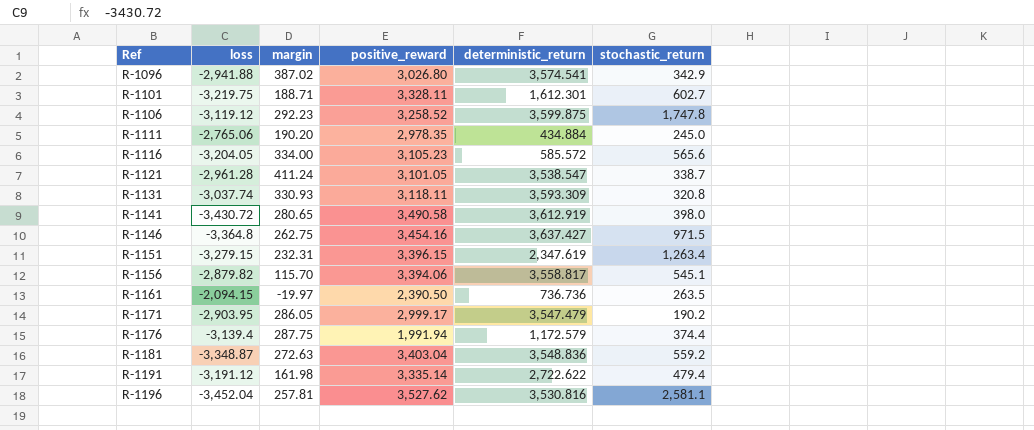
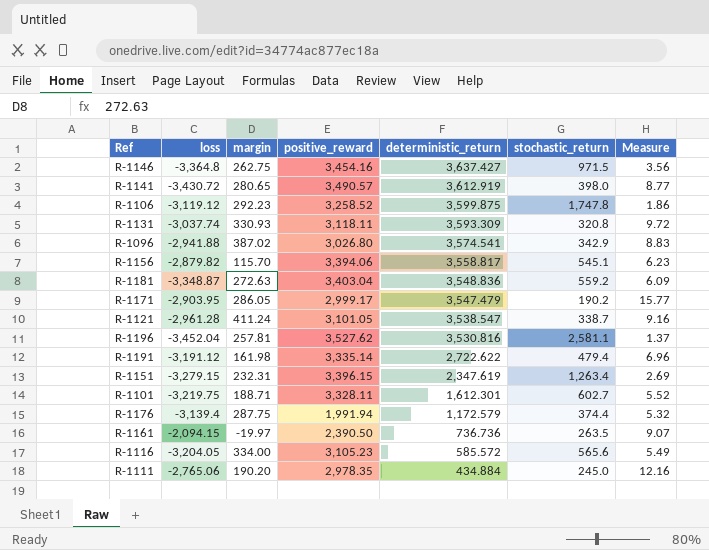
row order: Ref ascending -> deterministic_return descending
column Measure | formula: none -> [positive_reward] / [stochastic_return]
R-1141 | positive_reward: 3,490.58 -> 3,490.57

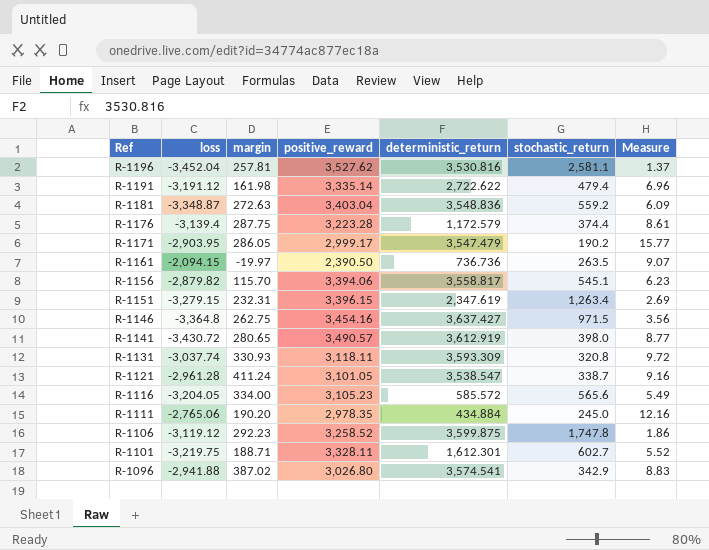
row order: deterministic_return descending -> Ref descending
R-1176 | positive_reward: 1,991.94 -> 3,223.28
R-1176 | Measure: 5.32 -> 8.61

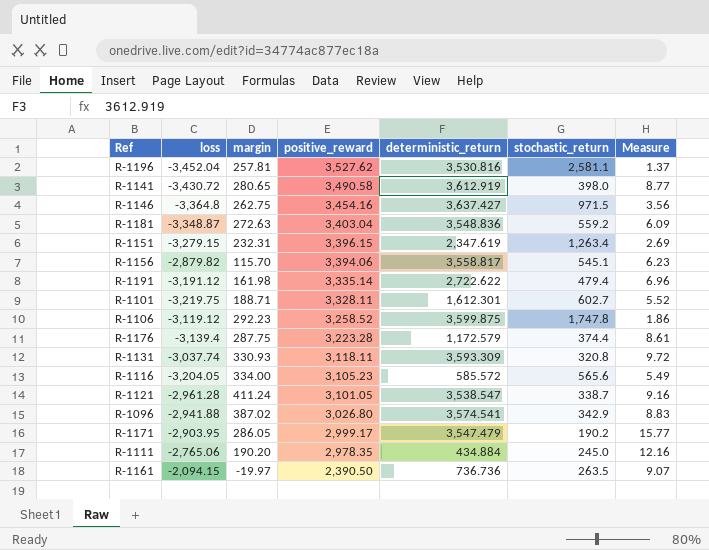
row order: Ref descending -> positive_reward descending
R-1141 | positive_reward: 3,490.57 -> 3,490.58

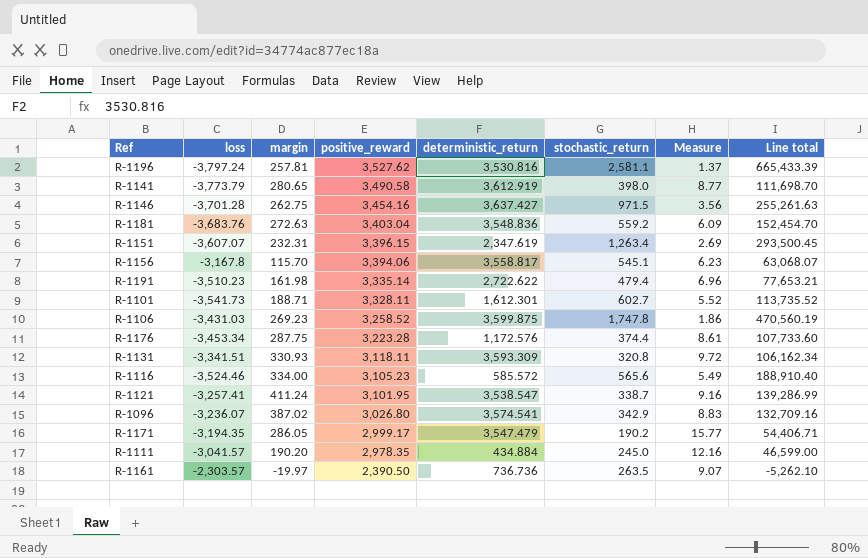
column Line total | formula: none -> [margin] * [stochastic_return]
R-1196 | loss: -3,452.04 -> -3,797.24
R-1141 | loss: -3,430.72 -> -3,773.79
R-1146 | loss: -3,364.8 -> -3,701.28
R-1181 | loss: -3,348.87 -> -3,683.76
R-1151 | loss: -3,279.15 -> -3,607.07
R-1156 | loss: -2,879.82 -> -3,167.8
R-1191 | loss: -3,191.12 -> -3,510.23
R-1101 | loss: -3,219.75 -> -3,541.73
R-1106 | loss: -3,119.12 -> -3,431.03
R-1106 | margin: 292.23 -> 269.23
R-1176 | loss: -3,139.4 -> -3,453.34
R-1176 | deterministic_return: 1,172.579 -> 1,172.576
R-1131 | loss: -3,037.74 -> -3,341.51
R-1116 | loss: -3,204.05 -> -3,524.46
R-1121 | loss: -2,961.28 -> -3,257.41
R-1121 | positive_reward: 3,101.05 -> 3,101.95
R-1096 | loss: -2,941.88 -> -3,236.07
R-1171 | loss: -2,903.95 -> -3,194.35
R-1111 | loss: -2,765.06 -> -3,041.57
R-1161 | loss: -2,094.15 -> -2,303.57

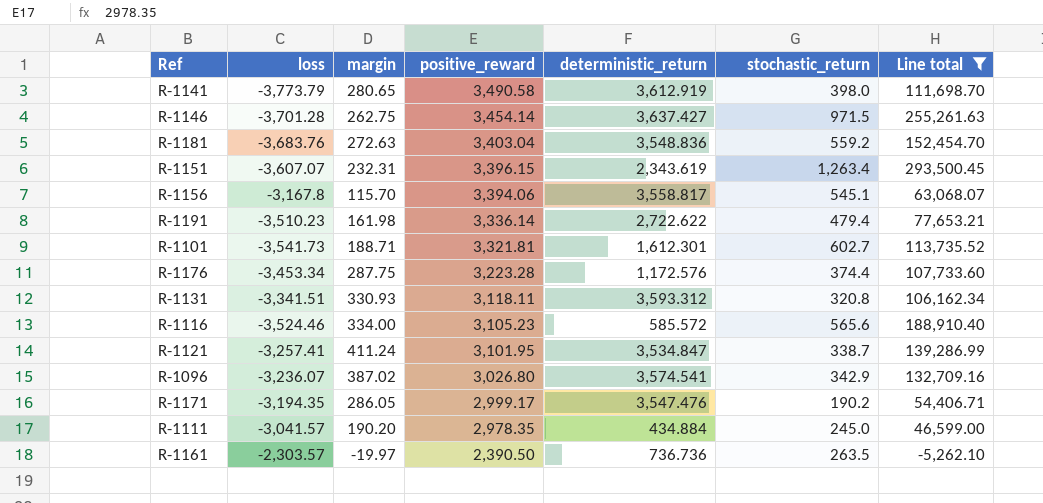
filter: none -> Line total <= 293,500.45
column Measure | formula: [positive_reward] / [stochastic_return] -> none
R-1146 | positive_reward: 3,454.16 -> 3,454.14
R-1151 | deterministic_return: 2,347.619 -> 2,343.619
R-1191 | positive_reward: 3,335.14 -> 3,336.14
R-1101 | positive_reward: 3,328.11 -> 3,321.81
R-1131 | deterministic_return: 3,593.309 -> 3,593.312
R-1121 | deterministic_return: 3,538.547 -> 3,534.847
R-1171 | deterministic_return: 3,547.479 -> 3,547.476

